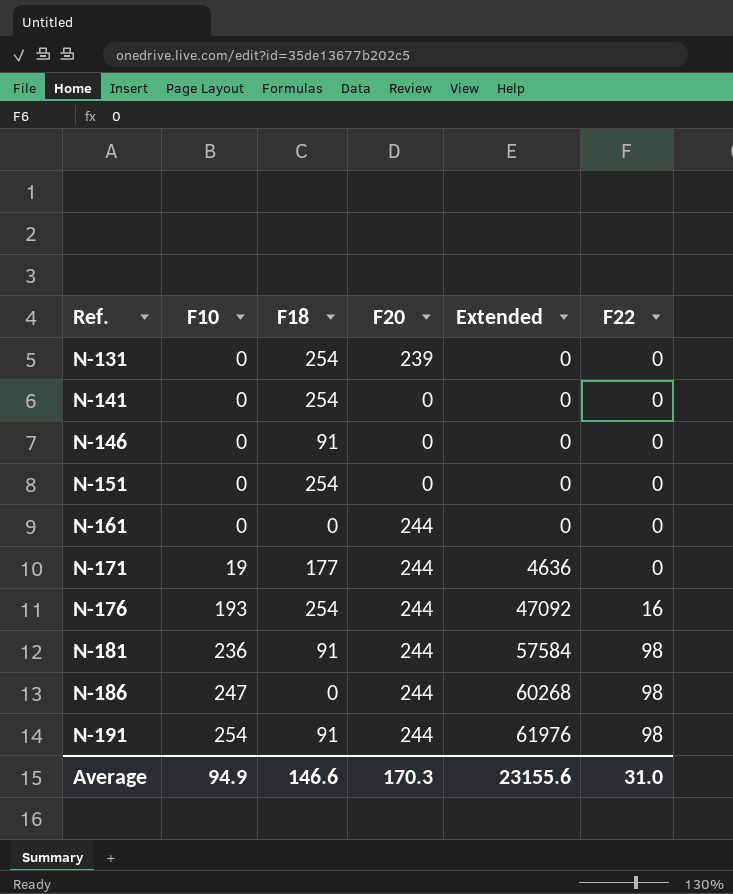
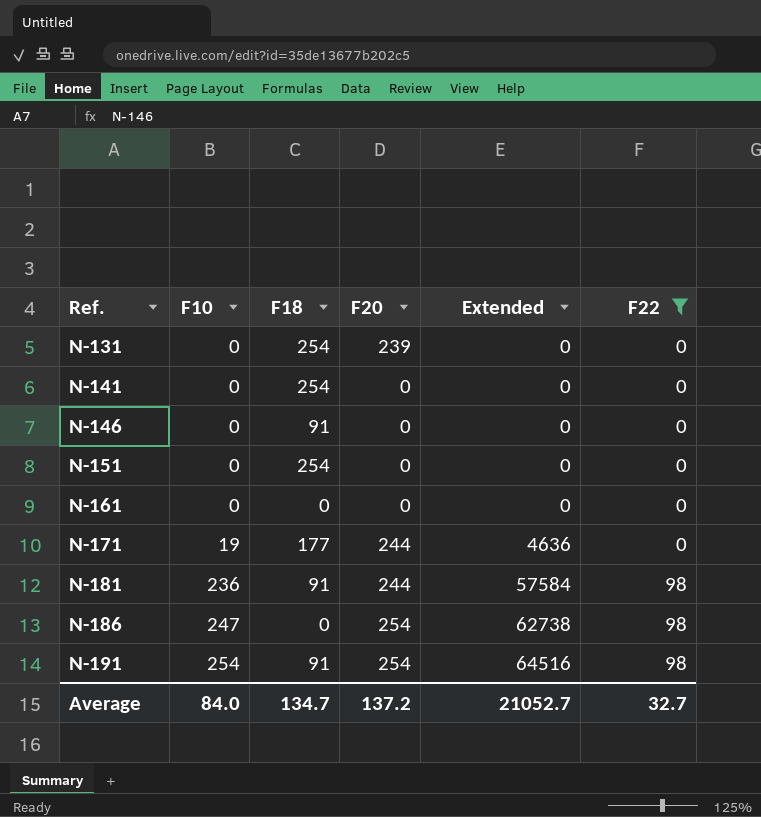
filter: none -> F22 != 16
N-161 | F20: 244 -> 0
N-186 | F20: 244 -> 254
N-186 | Extended: 60268 -> 62738
N-191 | F20: 244 -> 254
N-191 | Extended: 61976 -> 64516
Average | F10: 94.9 -> 84.0
Average | F18: 146.6 -> 134.7
Average | F20: 170.3 -> 137.2
Average | Extended: 23155.6 -> 21052.7
Average | F22: 31.0 -> 32.7

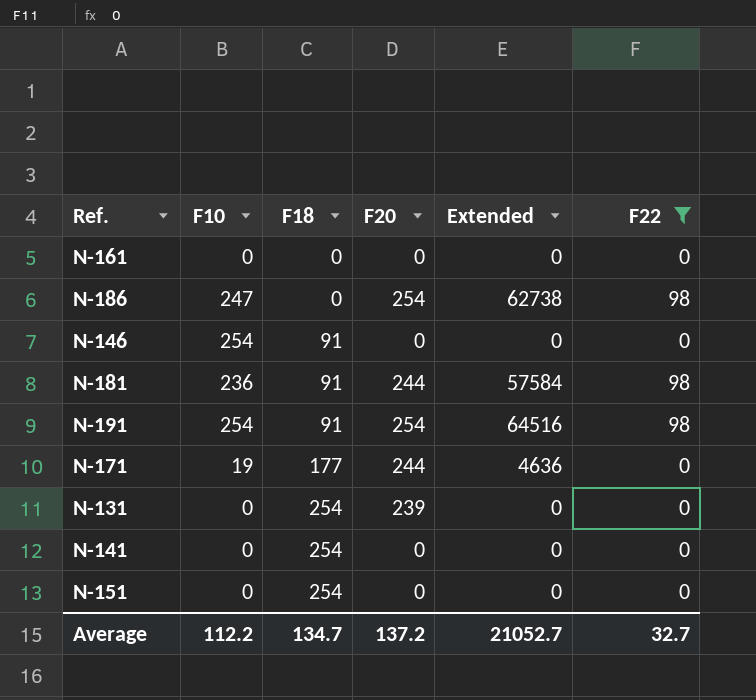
row order: Ref. ascending -> F18 ascending
N-146 | F10: 0 -> 254
Average | F10: 84.0 -> 112.2

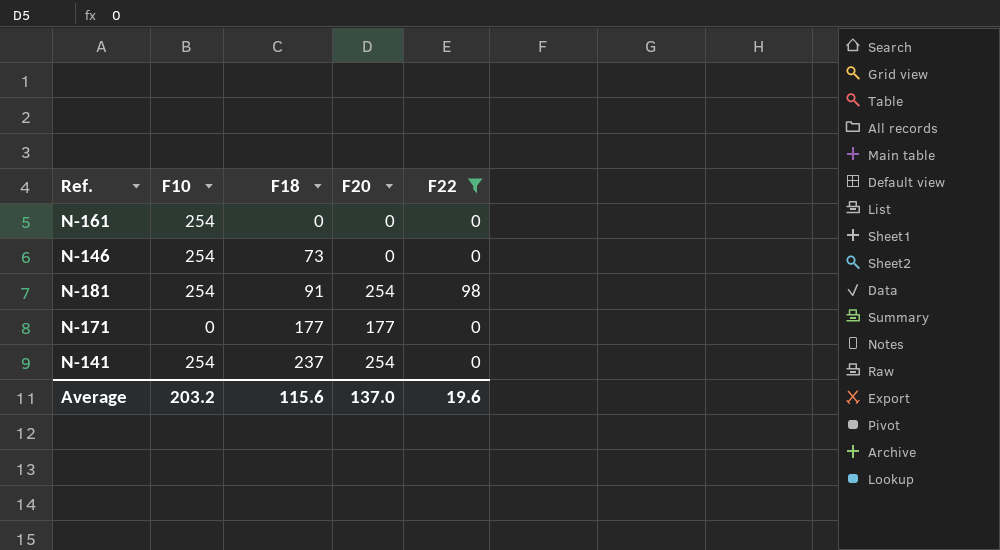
column Extended | formula: [F10] * [F20] -> none
row N-186: 247 | 0 | 254 | 62738 | 98 -> none
row N-191: 254 | 91 | 254 | 64516 | 98 -> none
row N-131: 0 | 254 | 239 | 0 | 0 -> none
row N-151: 0 | 254 | 0 | 0 | 0 -> none
N-161 | F10: 0 -> 254
N-146 | F18: 91 -> 73
N-181 | F10: 236 -> 254
N-181 | F20: 244 -> 254
N-171 | F10: 19 -> 0
N-171 | F20: 244 -> 177
N-141 | F10: 0 -> 254
N-141 | F18: 254 -> 237
N-141 | F20: 0 -> 254
Average | F10: 112.2 -> 203.2
Average | F18: 134.7 -> 115.6
Average | F20: 137.2 -> 137.0
Average | F22: 32.7 -> 19.6

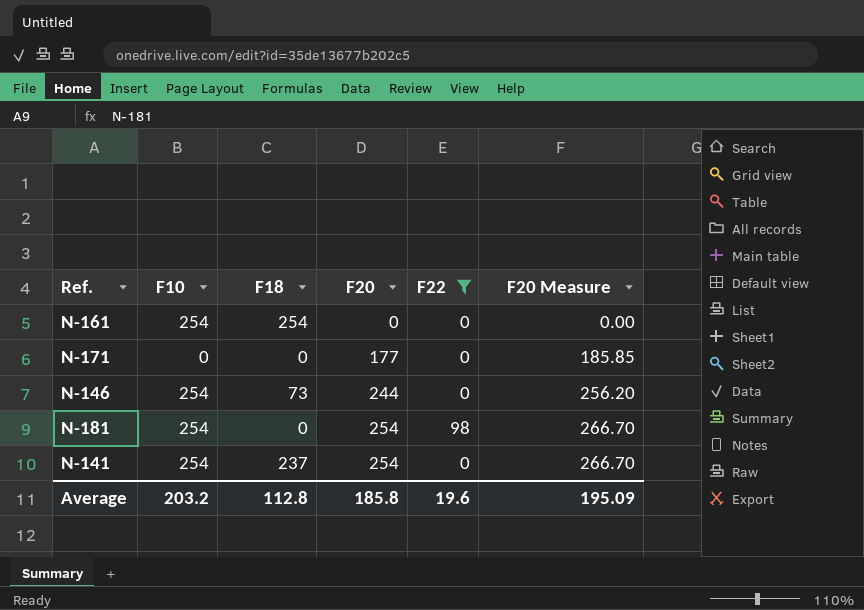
row order: F18 ascending -> F20 ascending
column F20 Measure | formula: none -> [F20] * 1.05
N-161 | F18: 0 -> 254
N-171 | F18: 177 -> 0
N-146 | F20: 0 -> 244
N-181 | F18: 91 -> 0
Average | F18: 115.6 -> 112.8
Average | F20: 137.0 -> 185.8

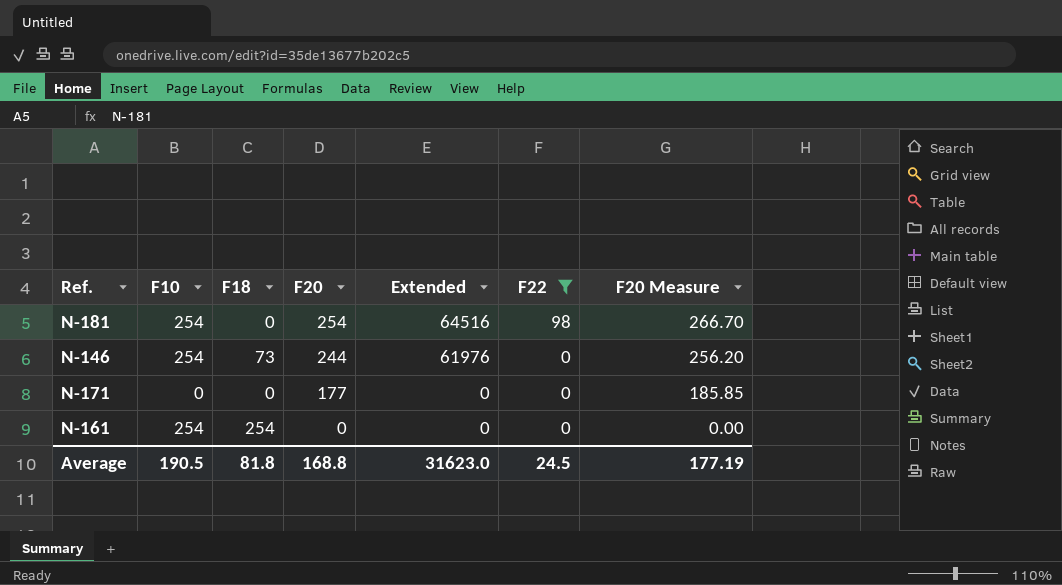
row order: F20 ascending -> F20 descending
column Extended | formula: none -> [F10] * [F20]
row N-141: 254 | 237 | 254 | 0 | 266.70 -> none
Average | F10: 203.2 -> 190.5
Average | F18: 112.8 -> 81.8
Average | F20: 185.8 -> 168.8
Average | F22: 19.6 -> 24.5
Average | F20 Measure: 195.09 -> 177.19

